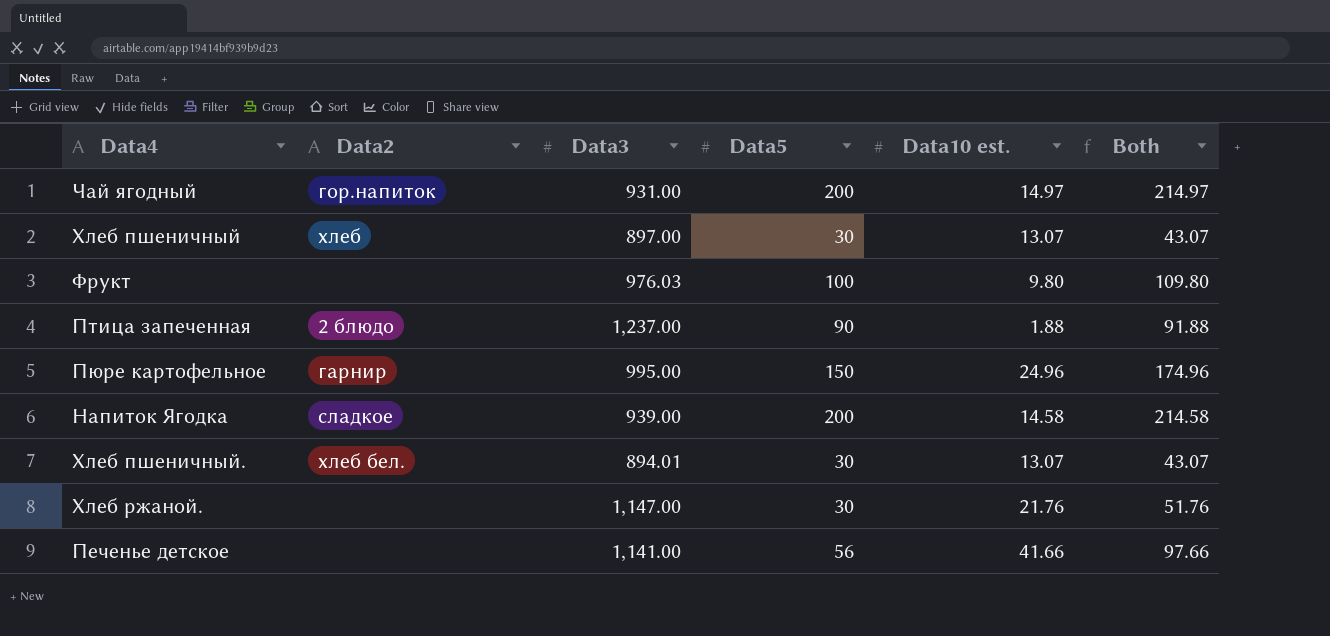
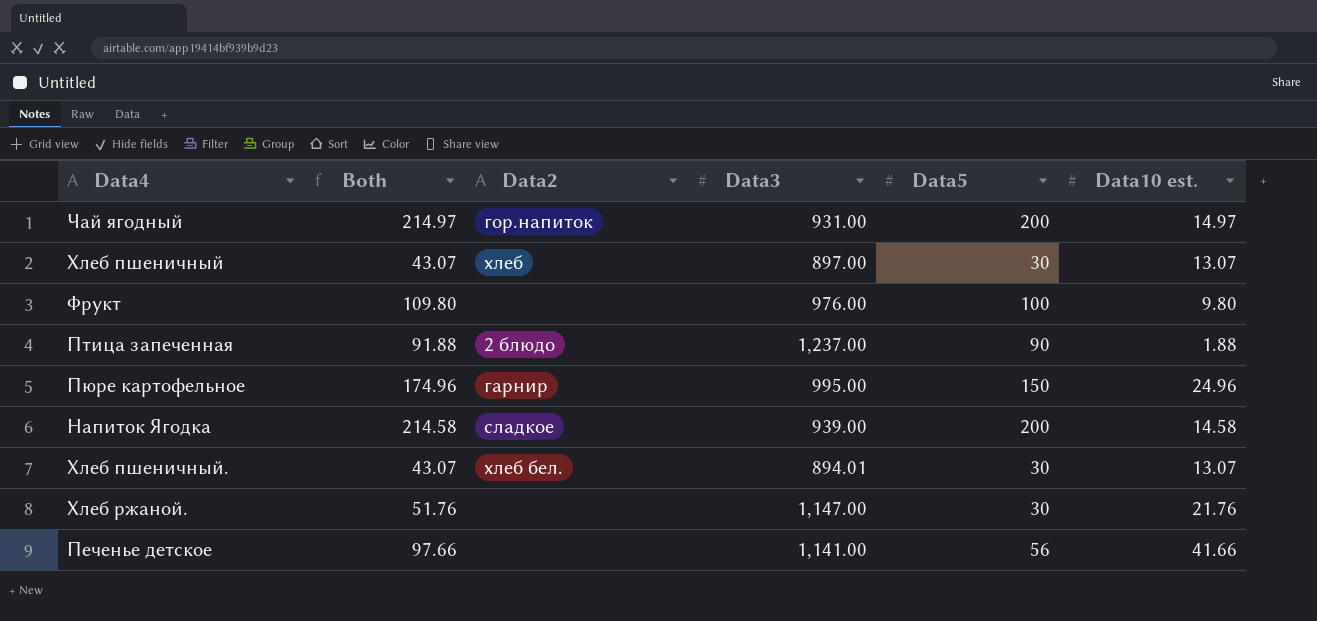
column Both | position: 6 -> 2
Фрукт | Data3: 976.03 -> 976.00

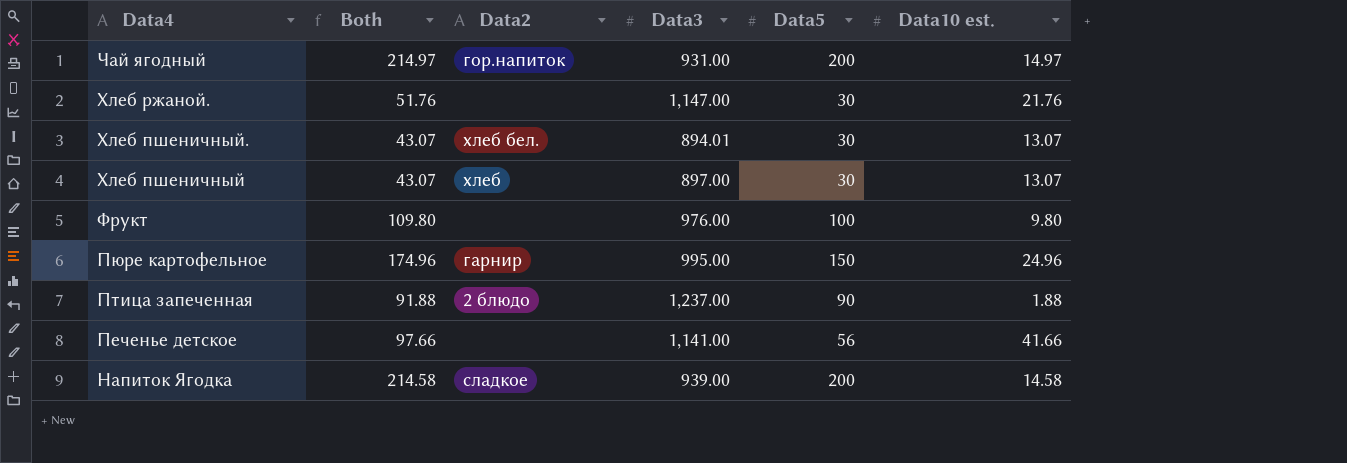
row order: none -> Data4 descending

